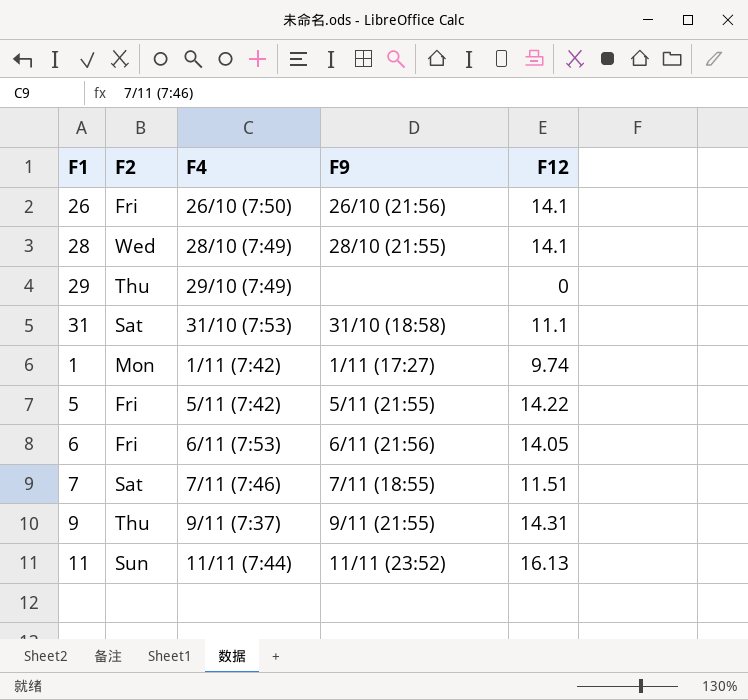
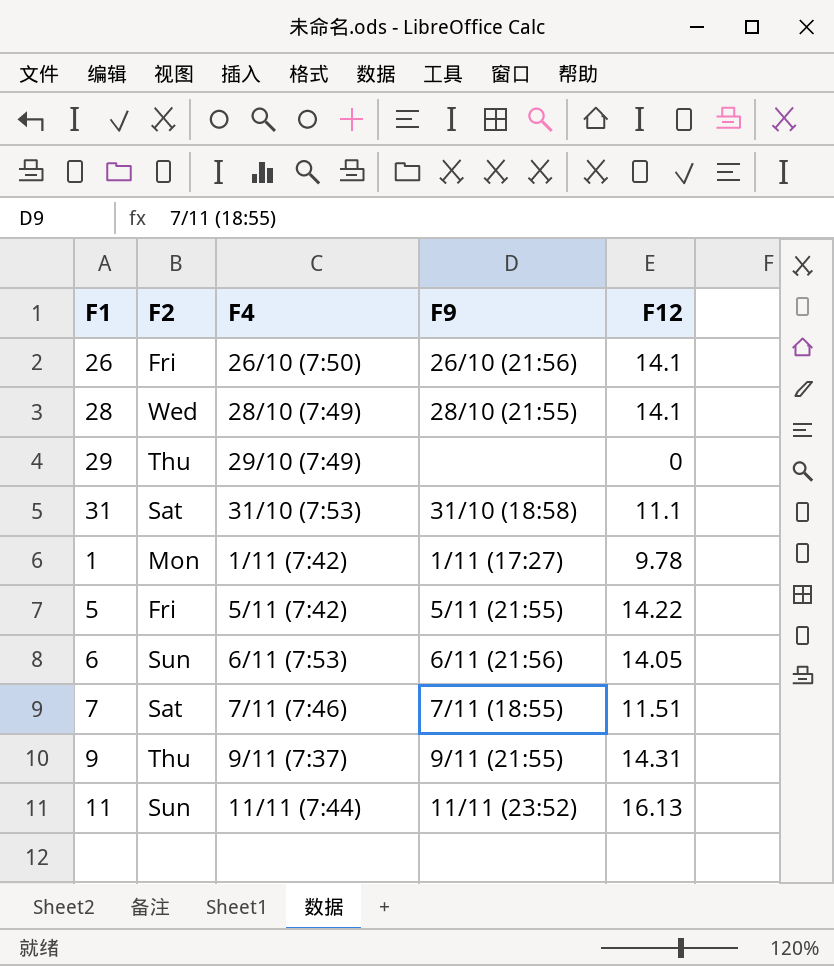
1 | F12: 9.74 -> 9.78
6 | F2: Fri -> Sun

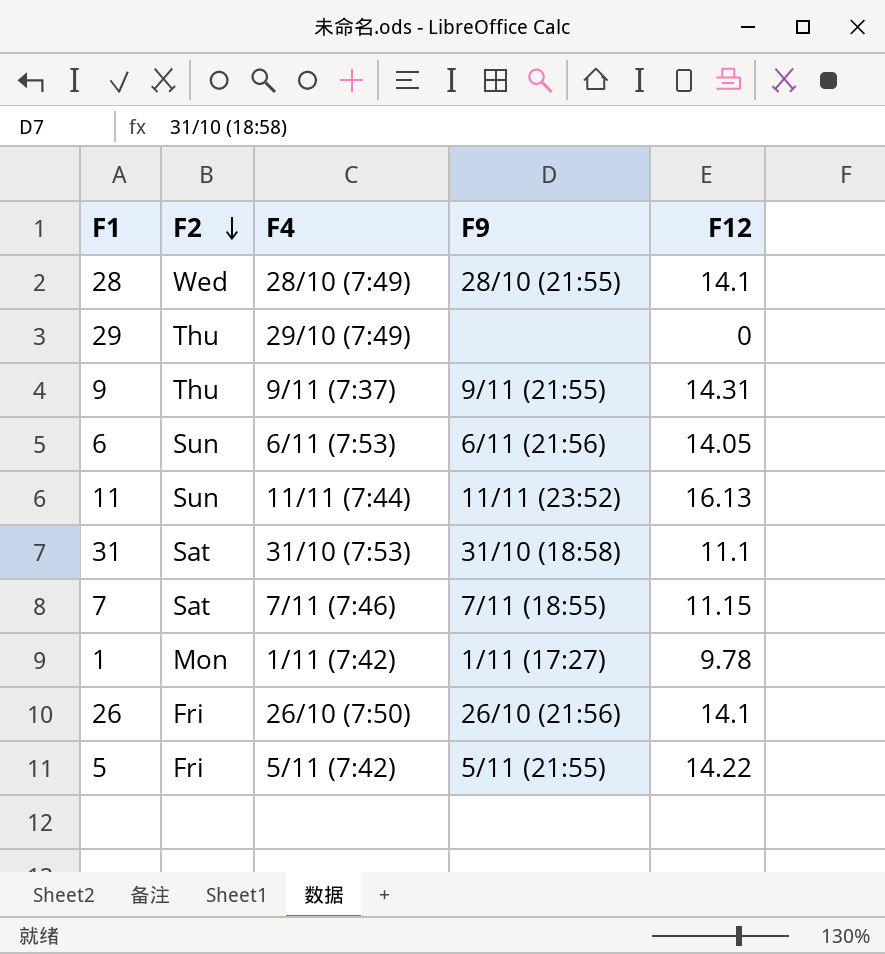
row order: none -> F2 descending
7 | F12: 11.51 -> 11.15

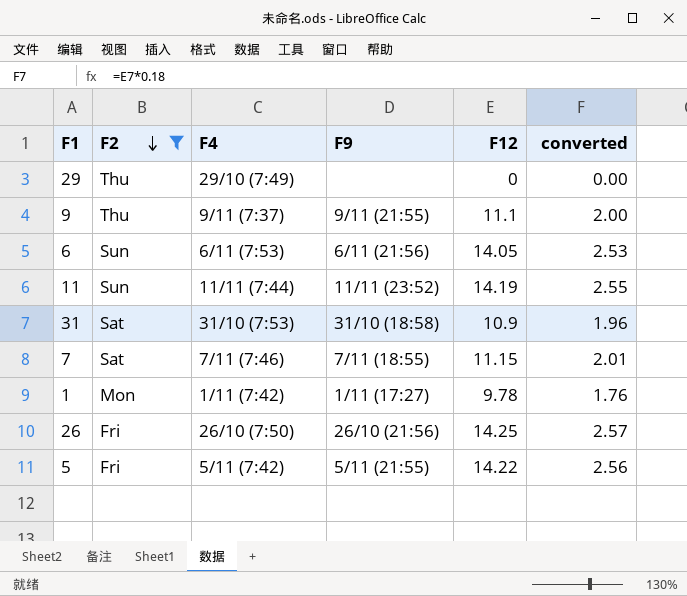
filter: none -> F2 != Wed
column converted | formula: none -> [F12] * 0.18
9 | F12: 14.31 -> 11.1
11 | F12: 16.13 -> 14.19
31 | F12: 11.1 -> 10.9
26 | F12: 14.1 -> 14.25

